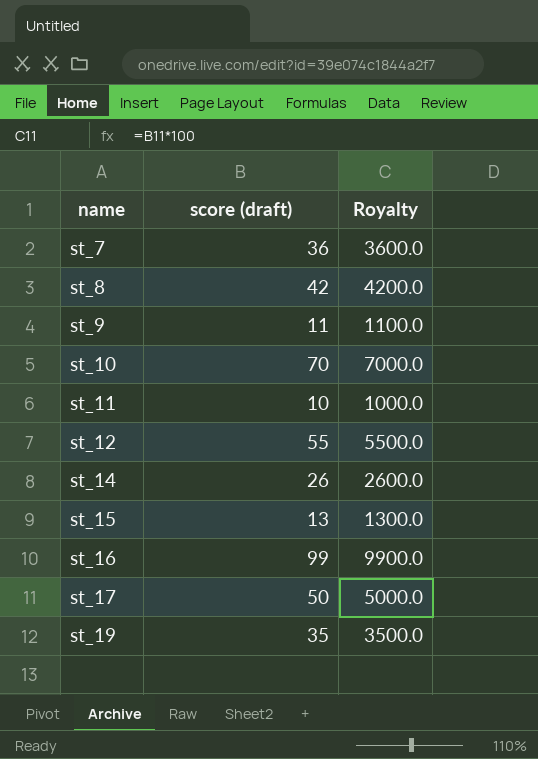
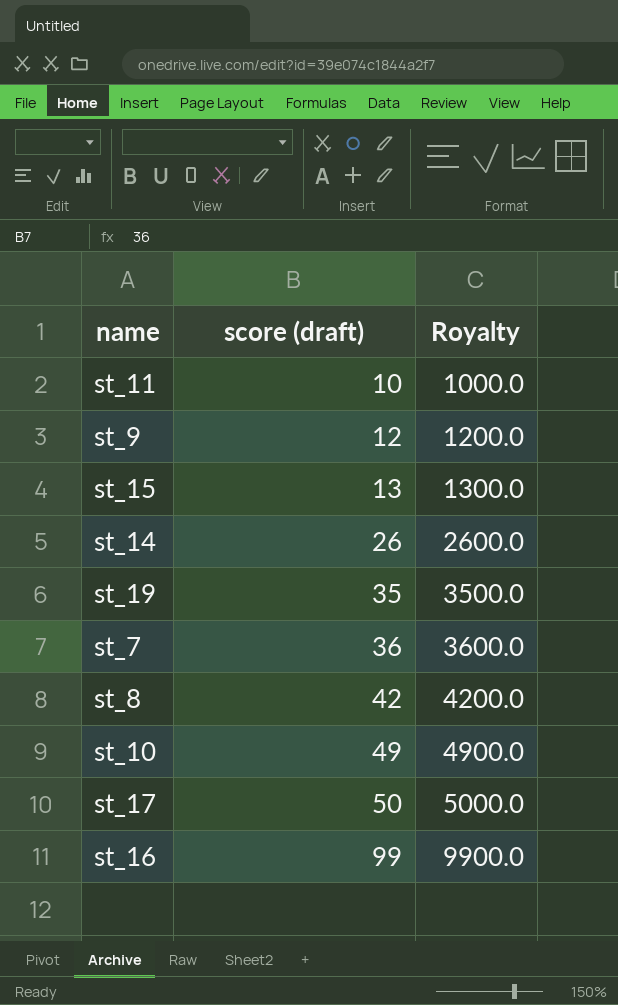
row order: name ascending -> score (draft) ascending
row st_12: 55 | 5500.0 -> none
st_9 | score (draft): 11 -> 12
st_9 | Royalty: 1100.0 -> 1200.0
st_10 | score (draft): 70 -> 49
st_10 | Royalty: 7000.0 -> 4900.0

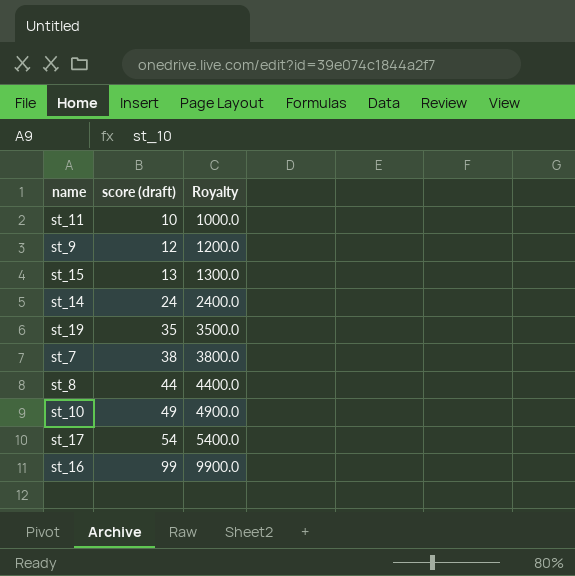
st_14 | score (draft): 26 -> 24
st_14 | Royalty: 2600.0 -> 2400.0
st_7 | score (draft): 36 -> 38
st_7 | Royalty: 3600.0 -> 3800.0
st_8 | score (draft): 42 -> 44
st_8 | Royalty: 4200.0 -> 4400.0
st_17 | score (draft): 50 -> 54
st_17 | Royalty: 5000.0 -> 5400.0

